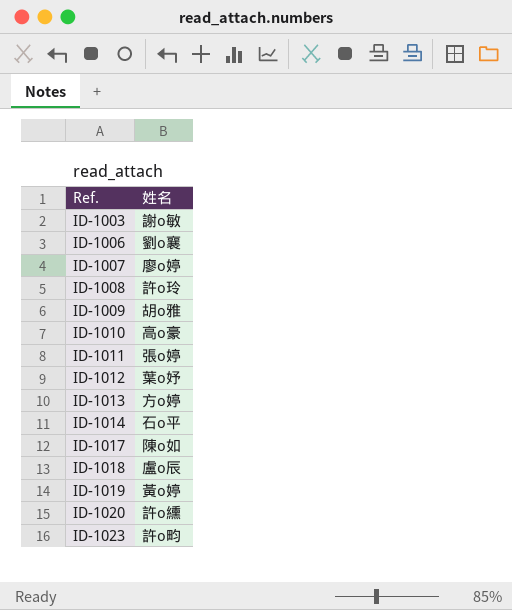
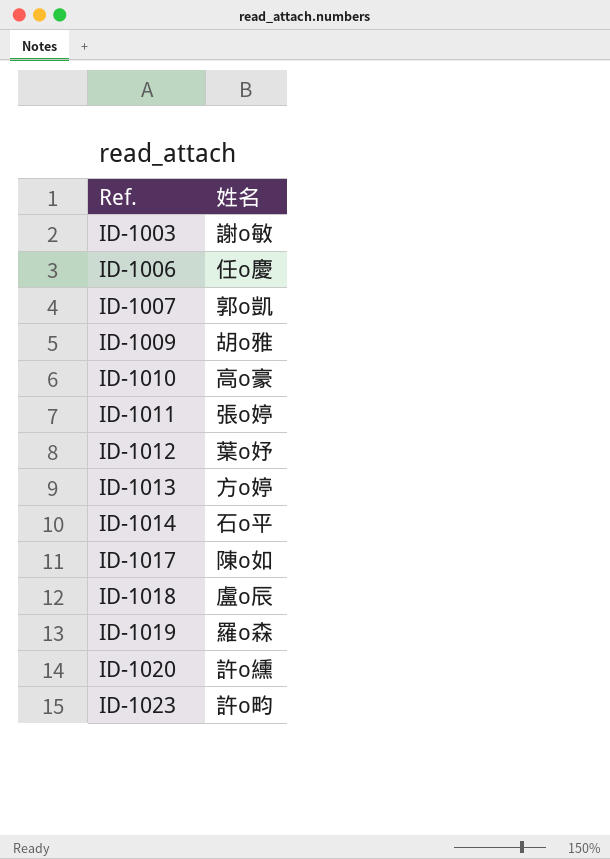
row ID-1008: 許o玲 -> none
ID-1006 | 姓名: 劉o襄 -> 任o慶
ID-1007 | 姓名: 廖o婷 -> 郭o凱
ID-1019 | 姓名: 黃o婷 -> 羅o森

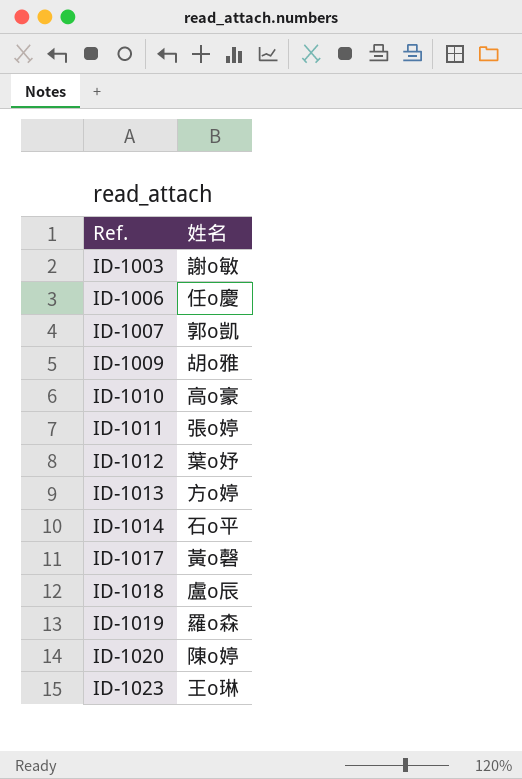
ID-1017 | 姓名: 陳o如 -> 黃o磬
ID-1020 | 姓名: 許o纁 -> 陳o婷
ID-1023 | 姓名: 許o畇 -> 王o琳

